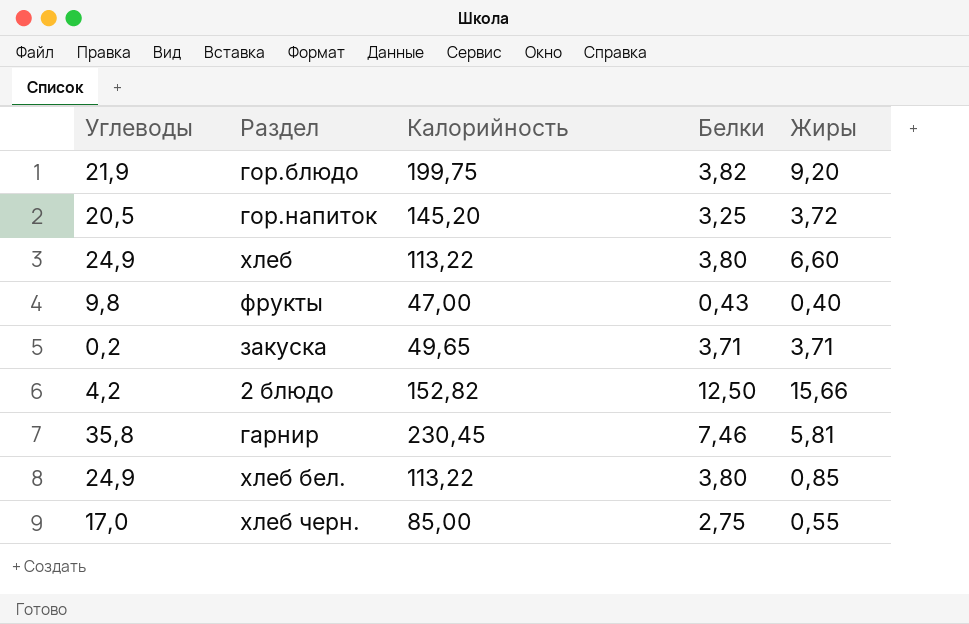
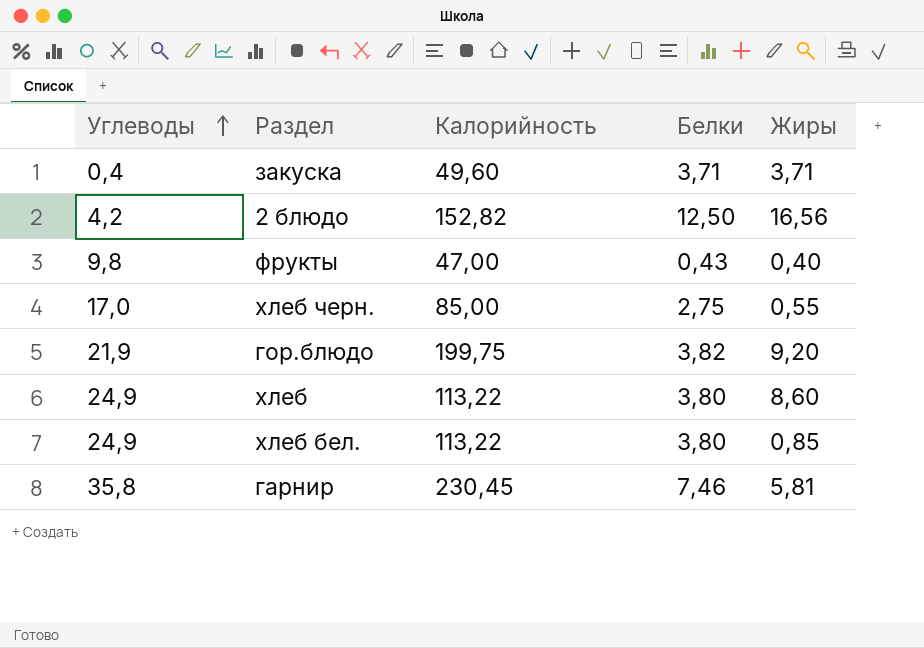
row order: none -> Углеводы ascending
row гор.напиток: 20,5 | 145,20 | 3,25 | 3,72 -> none
закуска | Углеводы: 0,2 -> 0,4
закуска | Калорийность: 49,65 -> 49,60
2 блюдо | Жиры: 15,66 -> 16,56
хлеб | Жиры: 6,60 -> 8,60

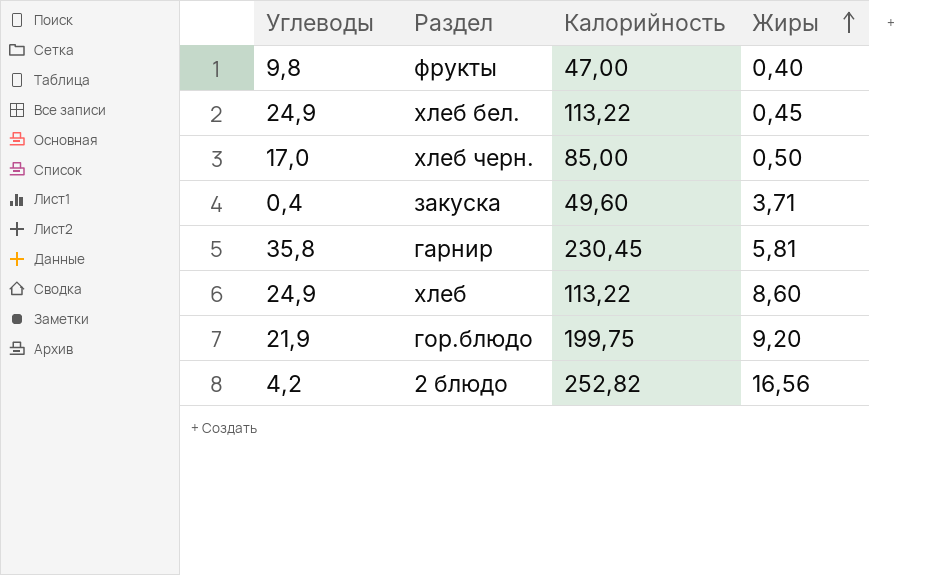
row order: Углеводы ascending -> Жиры ascending
column Белки | position: 4 -> none
хлеб бел. | Жиры: 0,85 -> 0,45
хлеб черн. | Жиры: 0,55 -> 0,50
2 блюдо | Калорийность: 152,82 -> 252,82

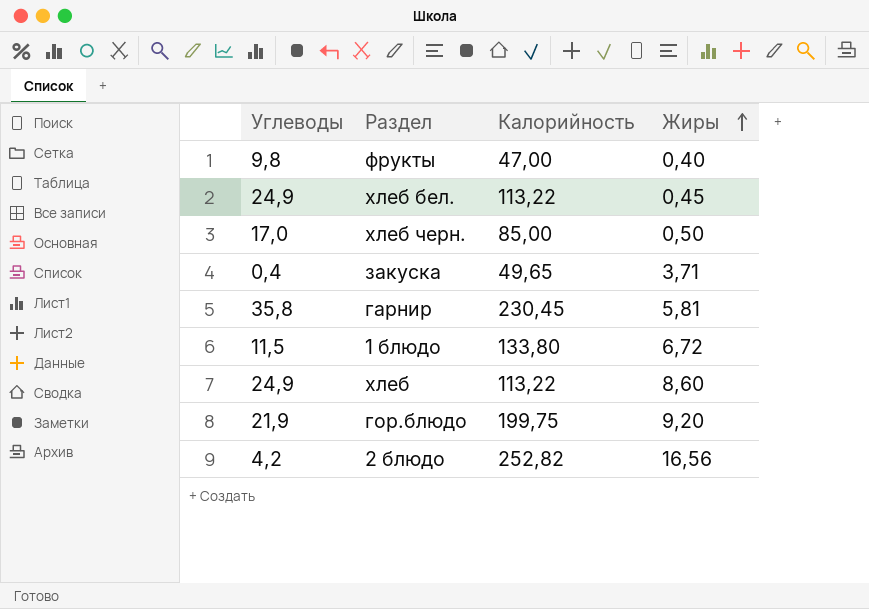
закуска | Калорийность: 49,60 -> 49,65
row 1 блюдо: none -> 11,5 | 133,80 | 6,72

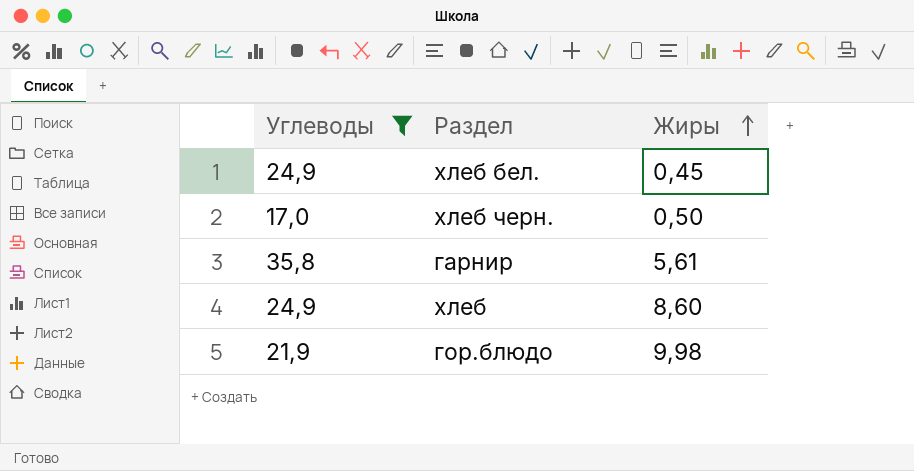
filter: none -> Углеводы >= 17,0
column Калорийность | position: 3 -> none
гарнир | Жиры: 5,81 -> 5,61
гор.блюдо | Жиры: 9,20 -> 9,98

